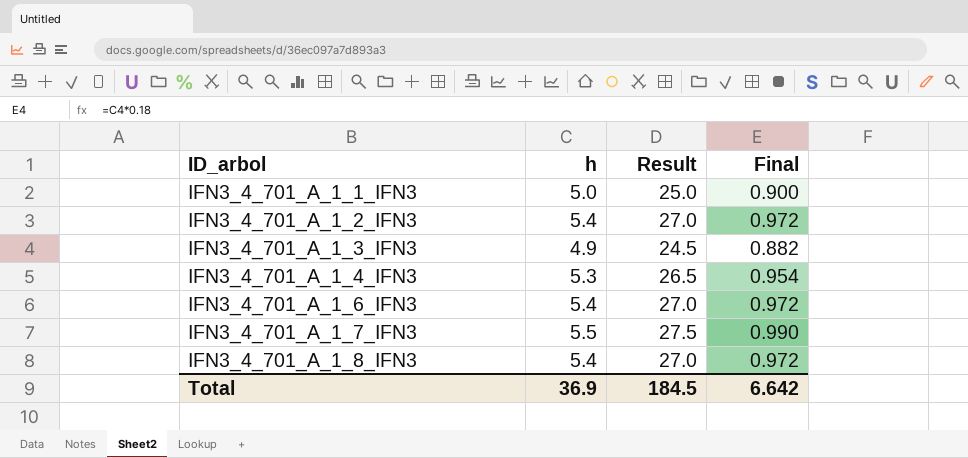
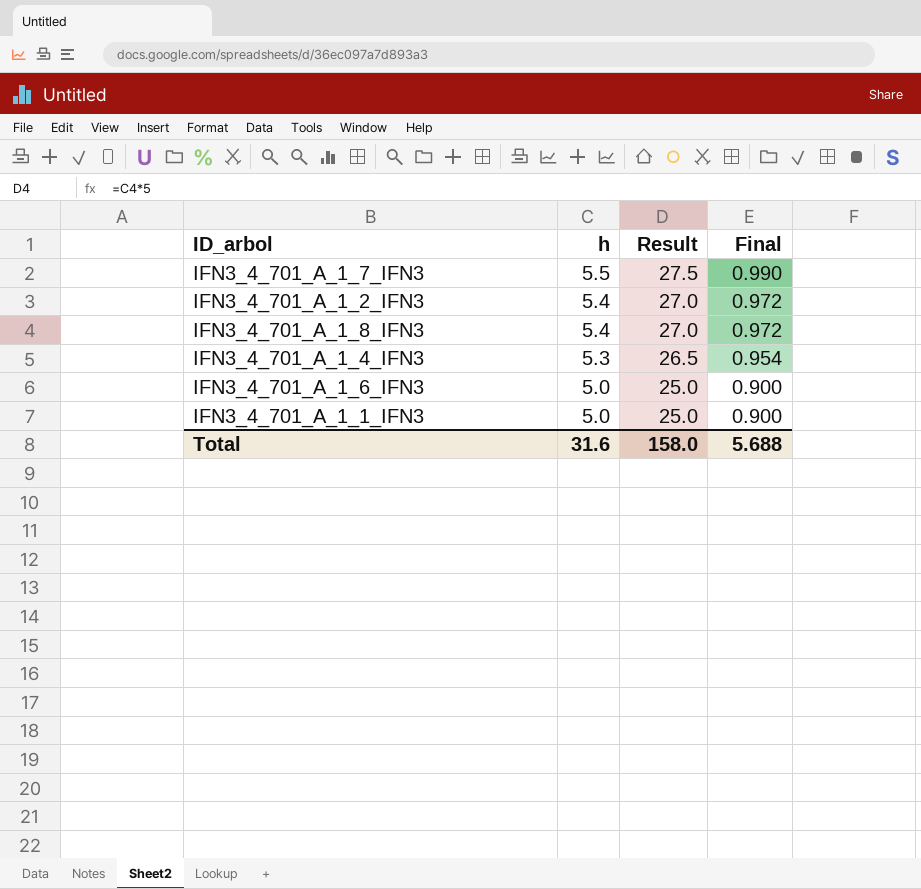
row order: ID_arbol ascending -> h descending
row IFN3_4_701_A_1_3_IFN3: 4.9 | 24.5 | 0.882 -> none
IFN3_4_701_A_1_6_IFN3 | h: 5.4 -> 5.0
IFN3_4_701_A_1_6_IFN3 | Result: 27.0 -> 25.0
IFN3_4_701_A_1_6_IFN3 | Final: 0.972 -> 0.900
Total | h: 36.9 -> 31.6
Total | Result: 184.5 -> 158.0
Total | Final: 6.642 -> 5.688

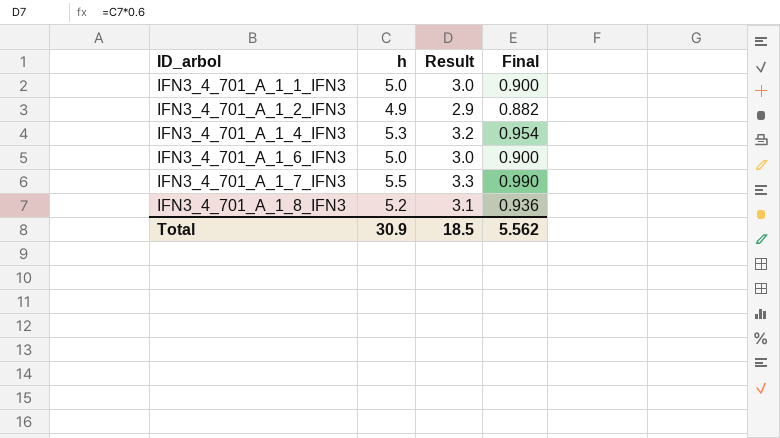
row order: h descending -> ID_arbol ascending
column Result | formula: [h] * 5 -> [h] * 0.6
IFN3_4_701_A_1_2_IFN3 | h: 5.4 -> 4.9
IFN3_4_701_A_1_2_IFN3 | Final: 0.972 -> 0.882
IFN3_4_701_A_1_8_IFN3 | h: 5.4 -> 5.2
IFN3_4_701_A_1_8_IFN3 | Final: 0.972 -> 0.936
Total | h: 31.6 -> 30.9
Total | Result: 158.0 -> 18.5
Total | Final: 5.688 -> 5.562

